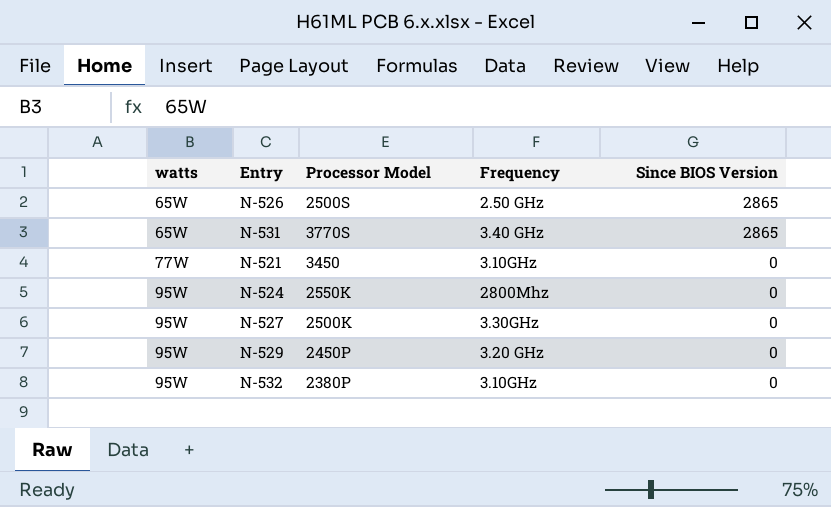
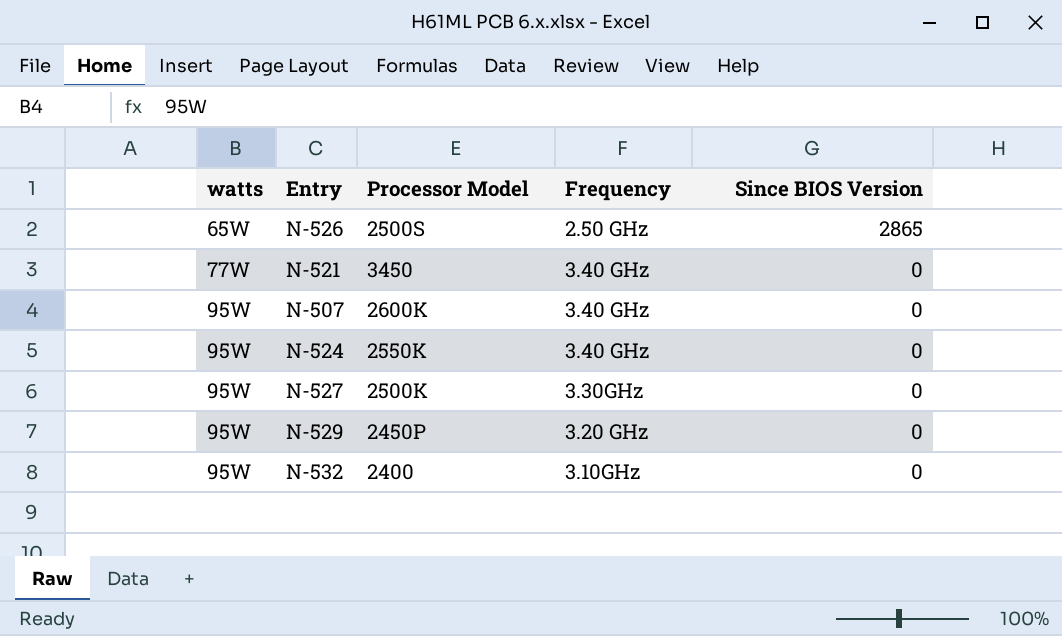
row N-531: 65W | 3770S | 3.40 GHz | 2865 -> none
N-521 | Frequency: 3.10GHz -> 3.40 GHz
row N-507: none -> 95W | 2600K | 3.40 GHz | 0
N-524 | Frequency: 2800Mhz -> 3.40 GHz
N-532 | Processor Model: 2380P -> 2400

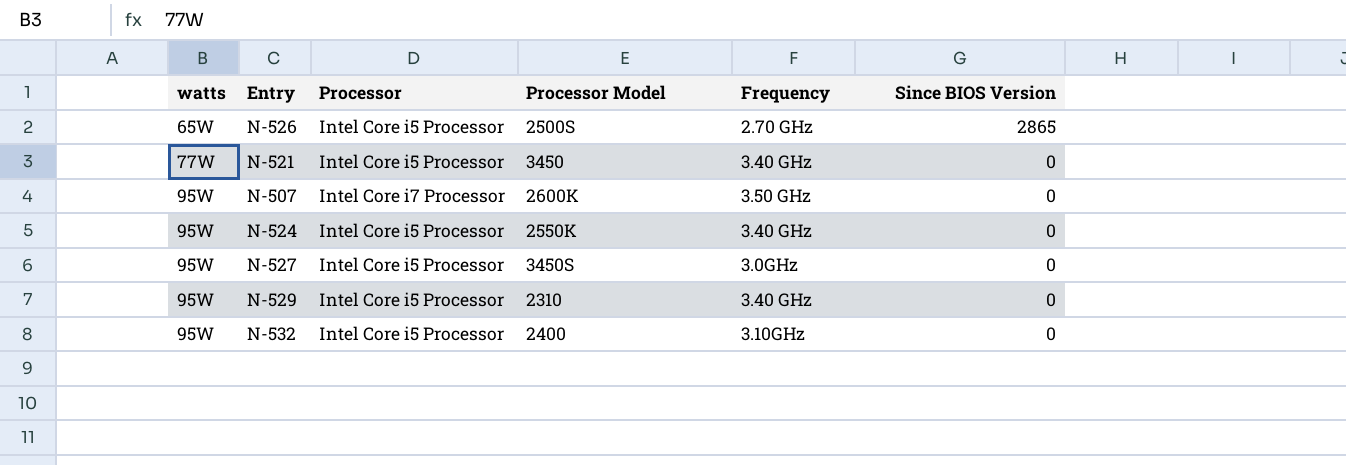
column Processor | position: none -> 3
N-526 | Frequency: 2.50 GHz -> 2.70 GHz
N-507 | Frequency: 3.40 GHz -> 3.50 GHz
N-527 | Processor Model: 2500K -> 3450S
N-527 | Frequency: 3.30GHz -> 3.0GHz
N-529 | Processor Model: 2450P -> 2310
N-529 | Frequency: 3.20 GHz -> 3.40 GHz

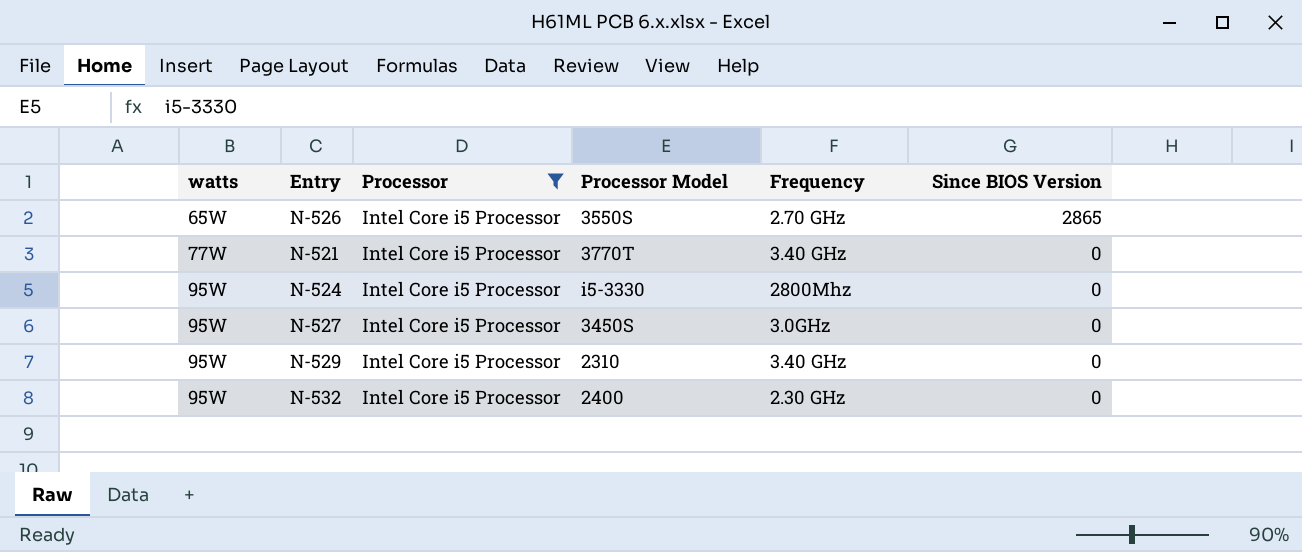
filter: none -> Processor = Intel Core i5 Processor
N-526 | Processor Model: 2500S -> 3550S
N-521 | Processor Model: 3450 -> 3770T
N-524 | Processor Model: 2550K -> i5-3330
N-524 | Frequency: 3.40 GHz -> 2800Mhz
N-532 | Frequency: 3.10GHz -> 2.30 GHz

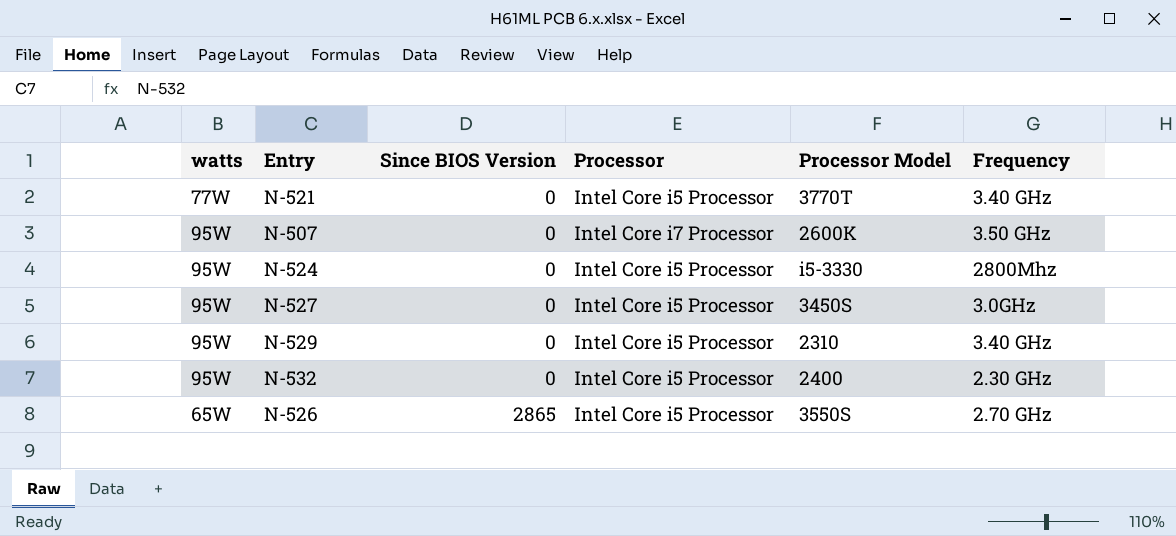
filter: Processor = Intel Core i5 Processor -> none
row order: watts ascending -> Since BIOS Version ascending
column Since BIOS Version | position: 6 -> 3

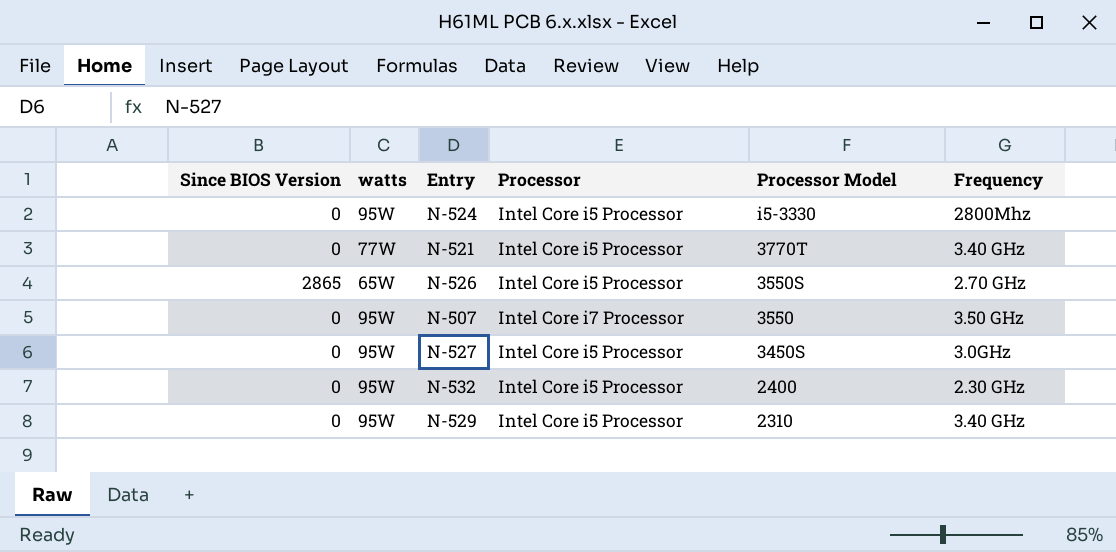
row order: Since BIOS Version ascending -> Processor Model descending
column Since BIOS Version | position: 3 -> 1
N-507 | Processor Model: 2600K -> 3550

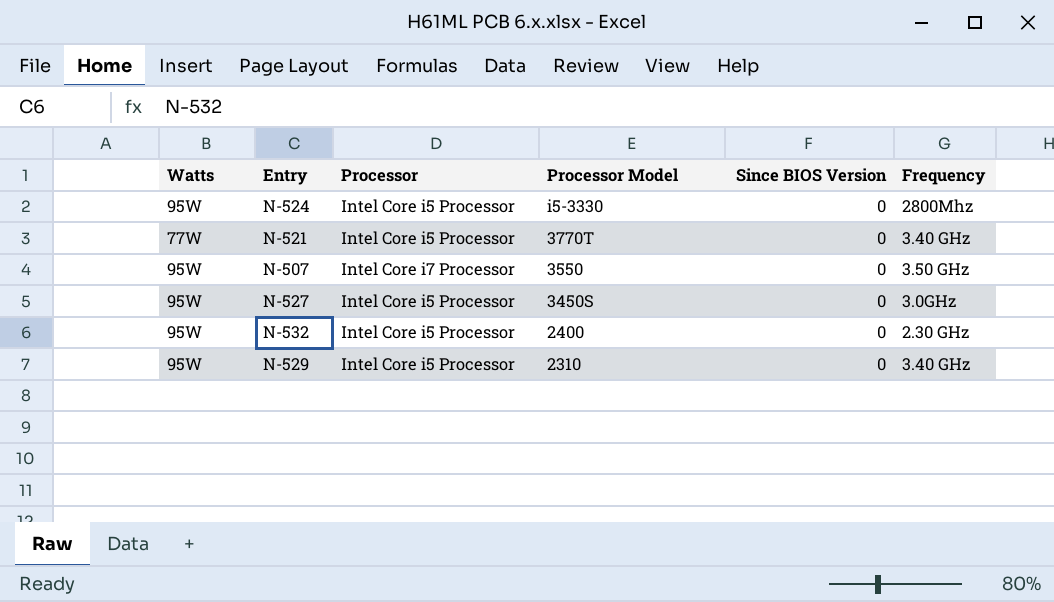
column name: watts -> Watts
column Since BIOS Version | position: 1 -> 5
row N-526: 2865 | 65W | Intel Core i5 Processor | 3550S | 2.70 GHz -> none

